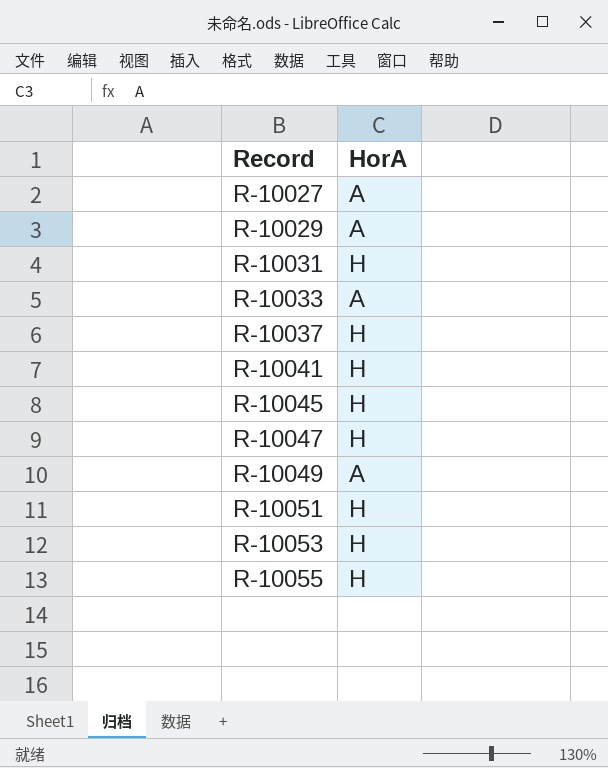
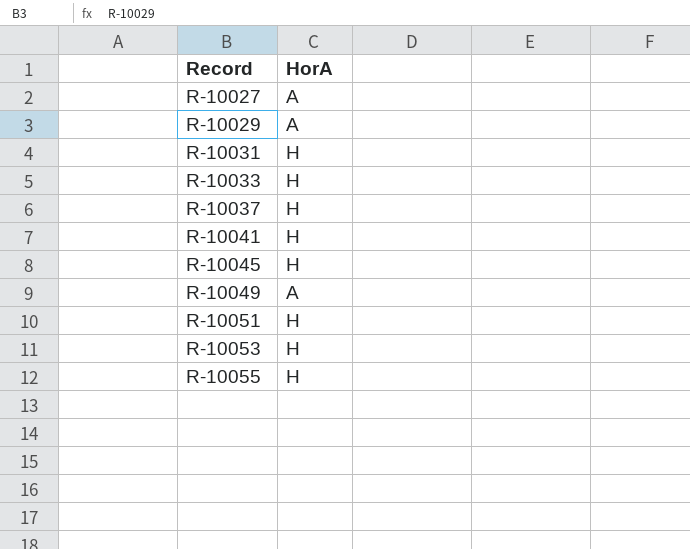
row R-10047: H -> none
R-10033 | HorA: A -> H

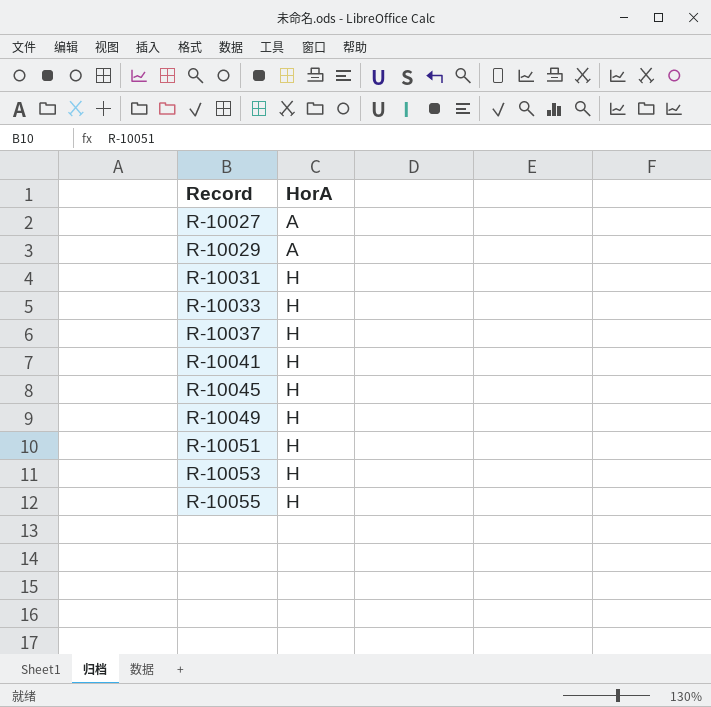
R-10049 | HorA: A -> H

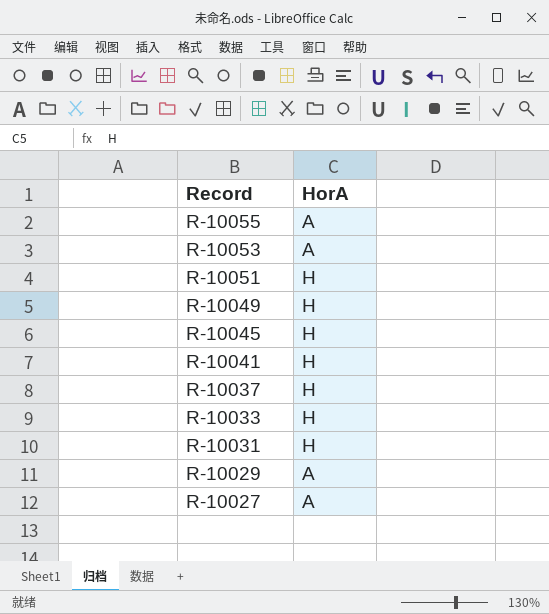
row order: Record ascending -> Record descending
R-10055 | HorA: H -> A
R-10053 | HorA: H -> A

